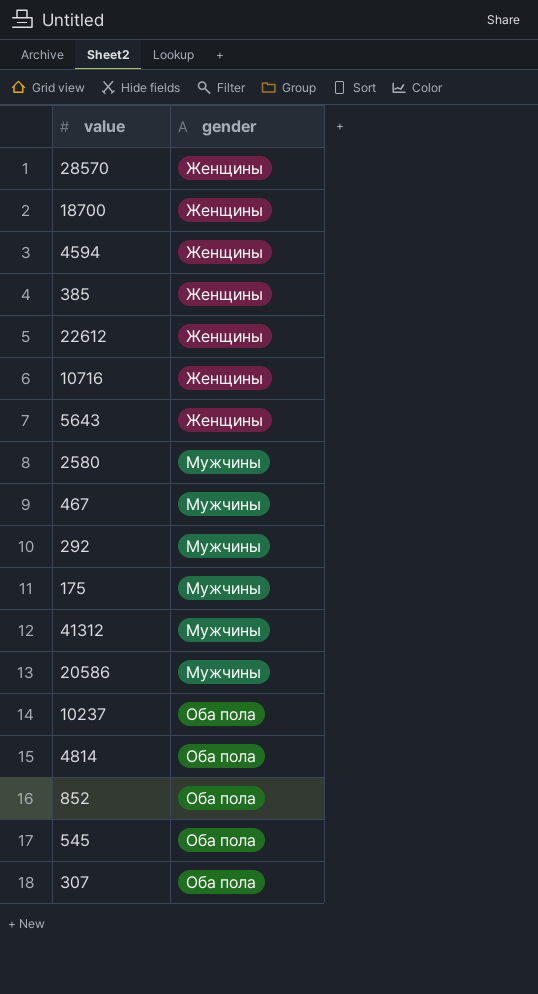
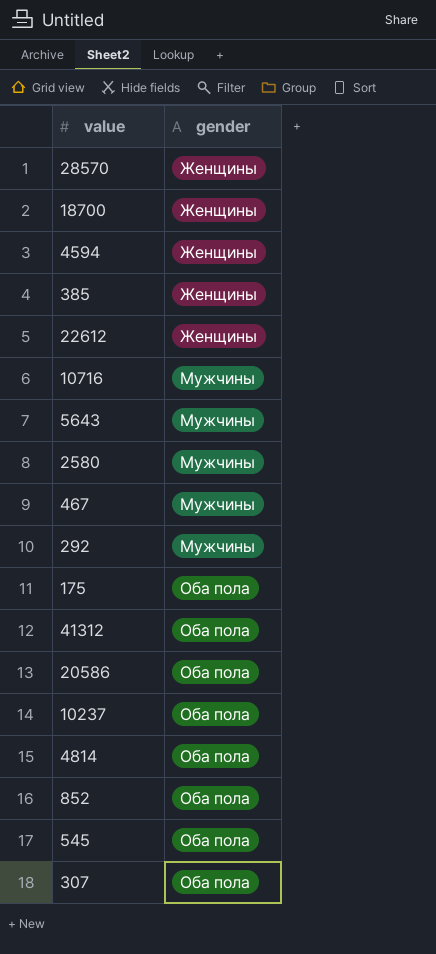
10716 | gender: Женщины -> Мужчины
5643 | gender: Женщины -> Мужчины
175 | gender: Мужчины -> Оба пола
41312 | gender: Мужчины -> Оба пола
20586 | gender: Мужчины -> Оба пола

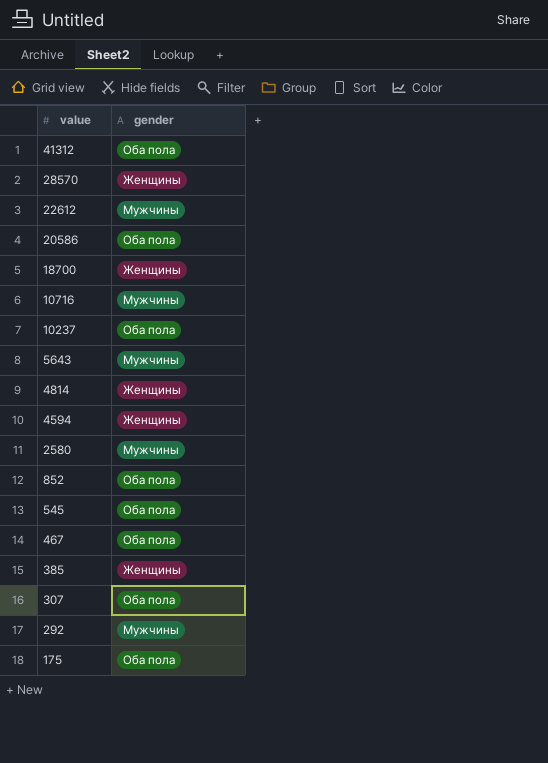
row order: gender ascending -> value descending
22612 | gender: Женщины -> Мужчины
4814 | gender: Оба пола -> Женщины
467 | gender: Мужчины -> Оба пола

